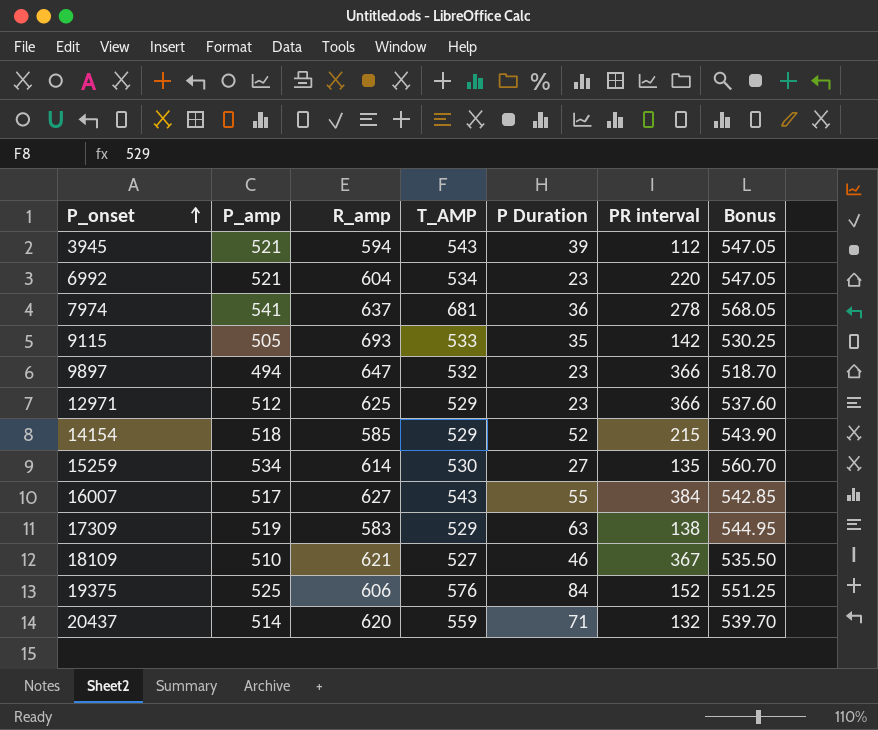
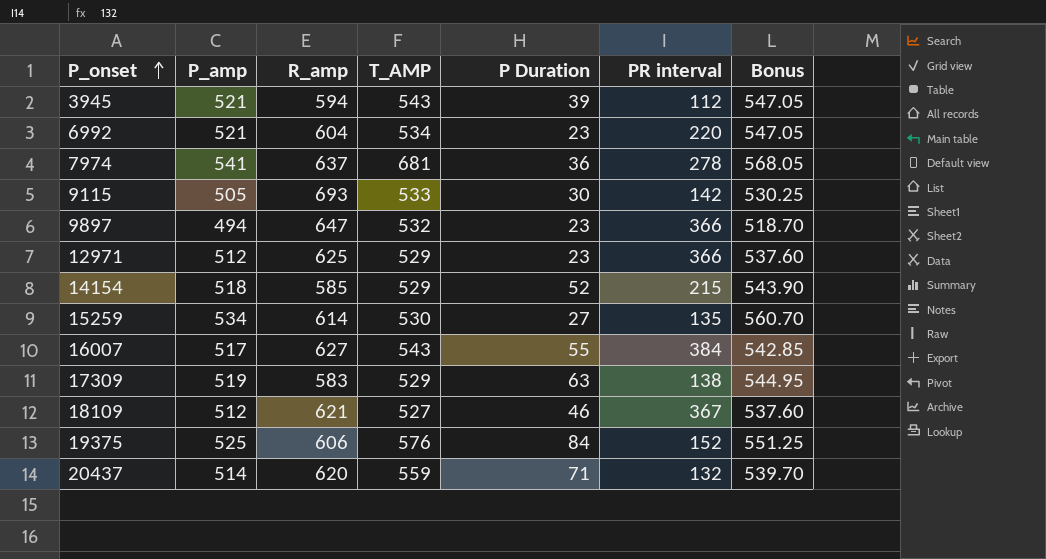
9115 | P Duration: 35 -> 30
18109 | P_amp: 510 -> 512
18109 | Bonus: 535.50 -> 537.60

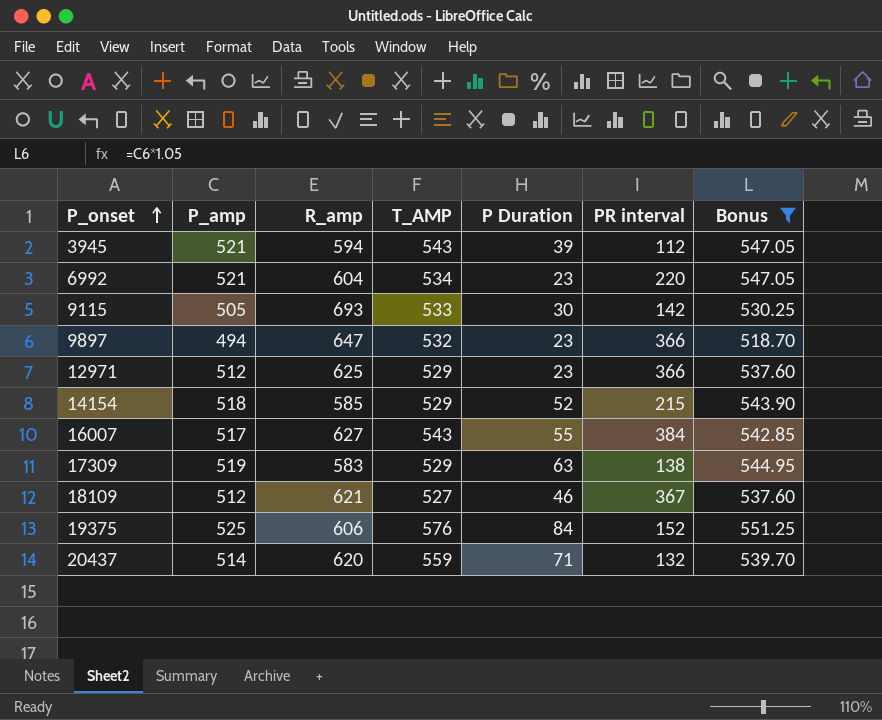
filter: none -> Bonus <= 551.25

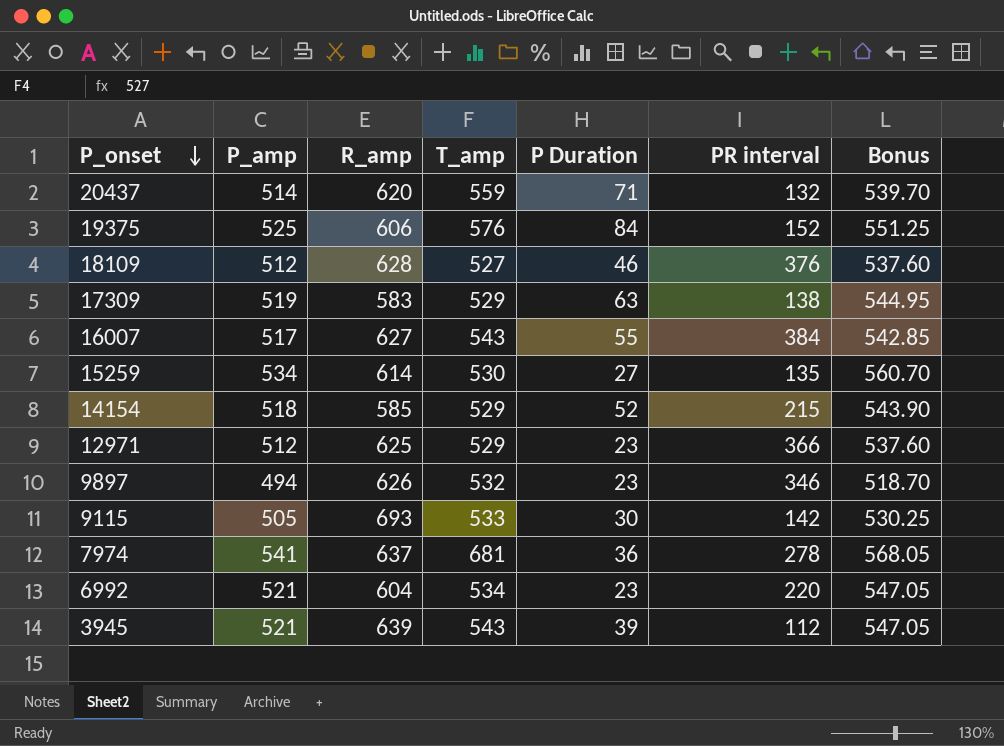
filter: Bonus <= 551.25 -> none
row order: P_onset ascending -> P_onset descending
column name: T_AMP -> T_amp
18109 | R_amp: 621 -> 628
18109 | PR interval: 367 -> 376
9897 | R_amp: 647 -> 626
9897 | PR interval: 366 -> 346
3945 | R_amp: 594 -> 639

